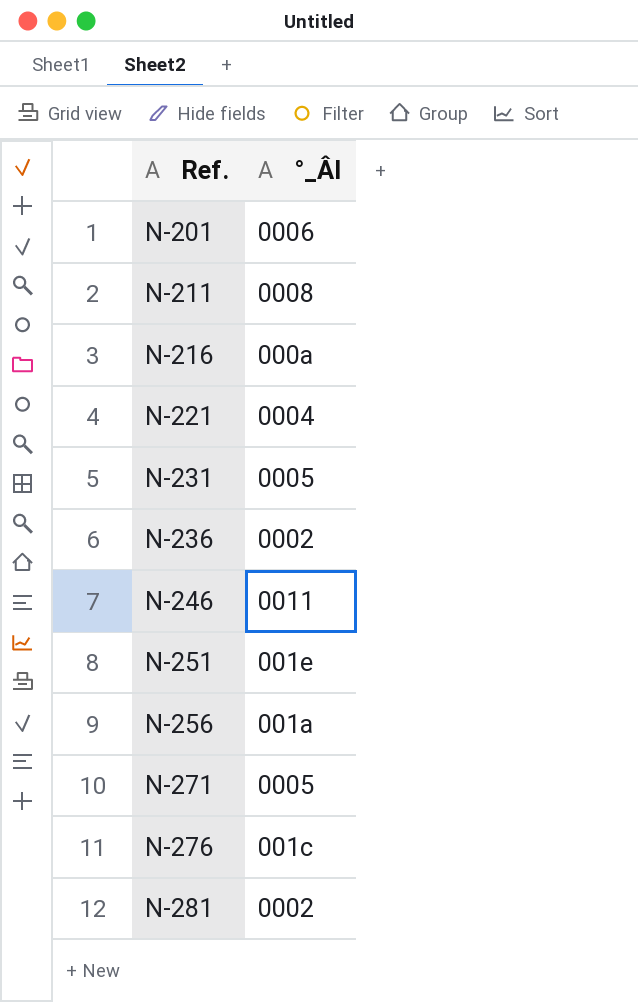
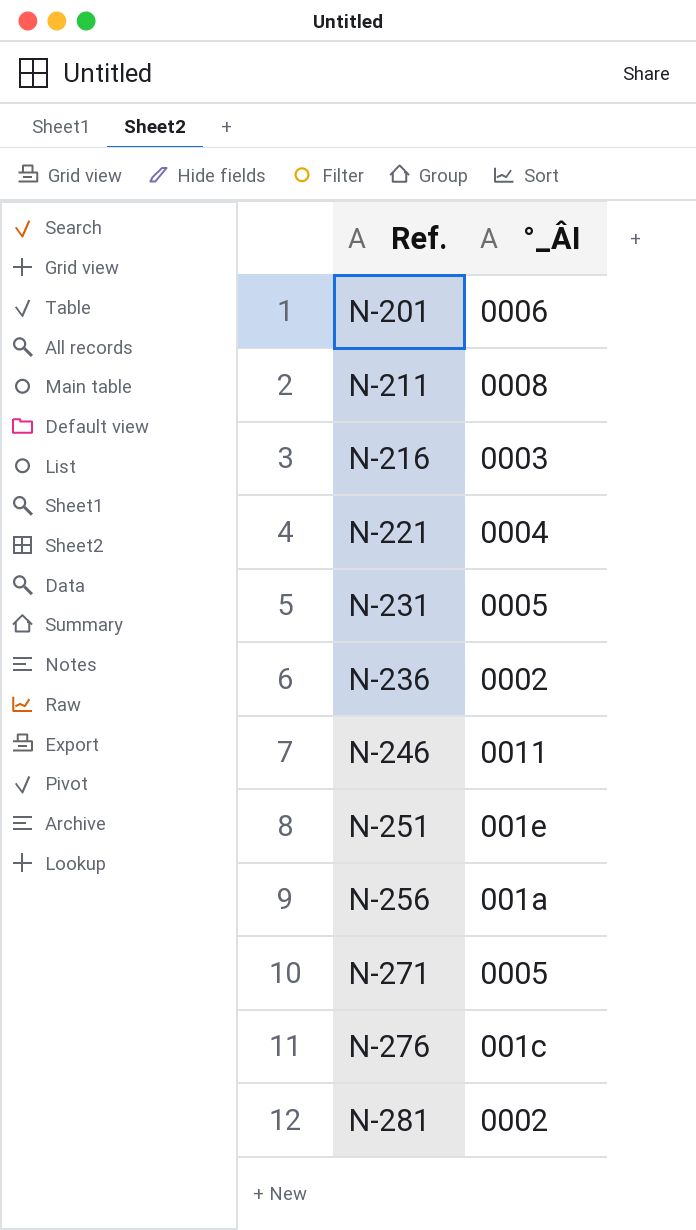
N-216 | °_ÂI: 000a -> 0003

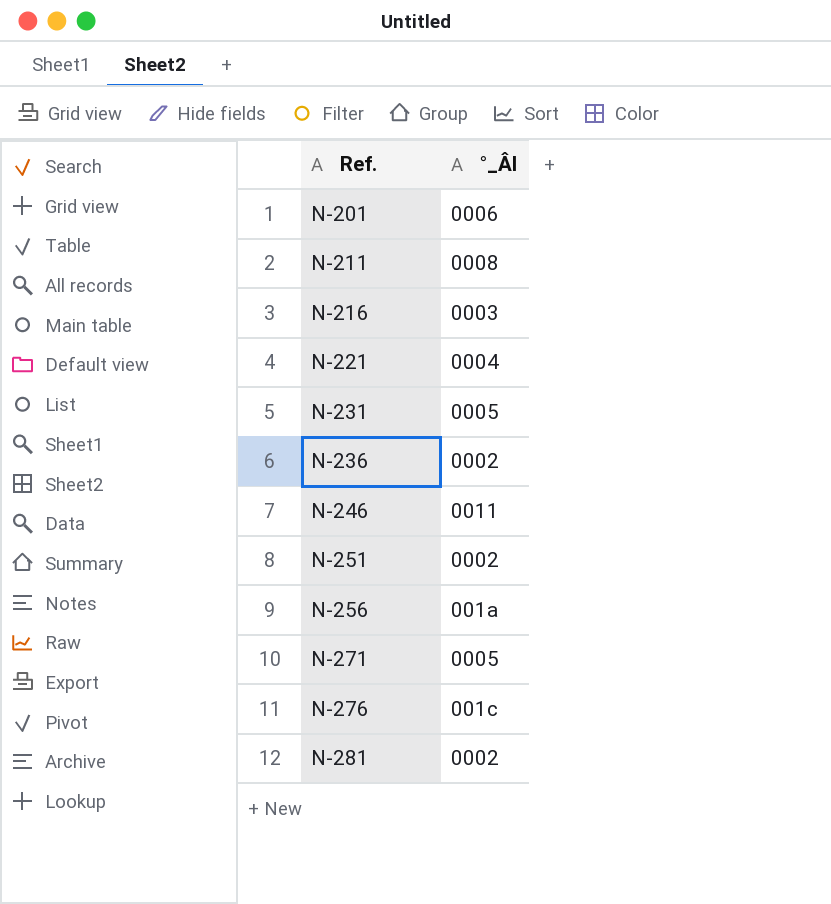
N-251 | °_ÂI: 001e -> 0002

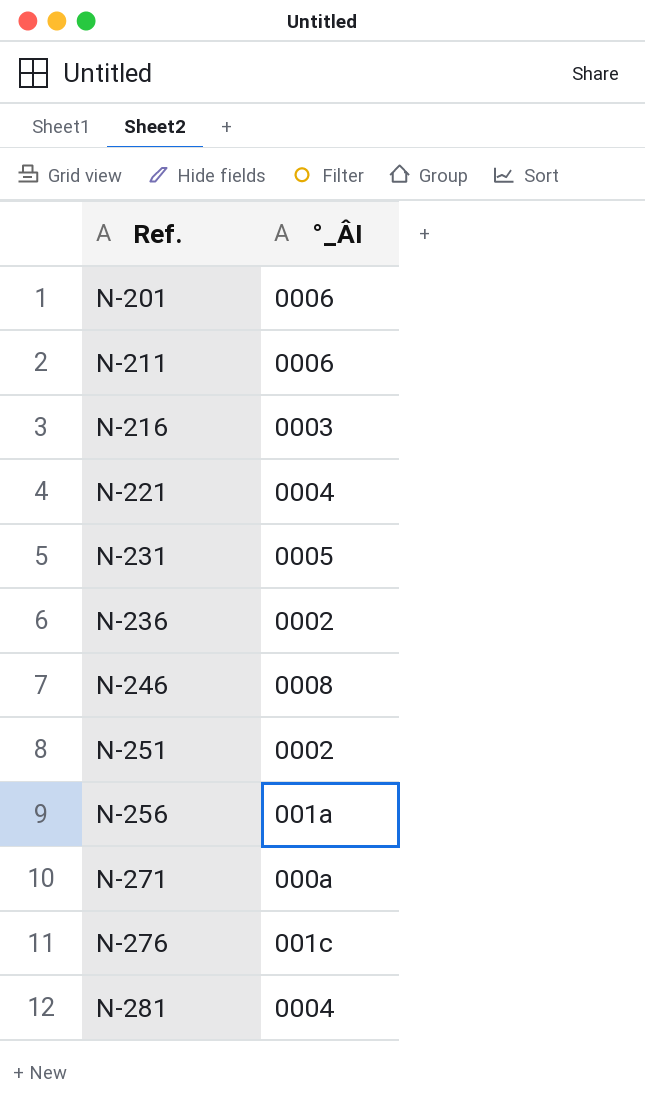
N-211 | °_ÂI: 0008 -> 0006
N-246 | °_ÂI: 0011 -> 0008
N-271 | °_ÂI: 0005 -> 000a
N-281 | °_ÂI: 0002 -> 0004

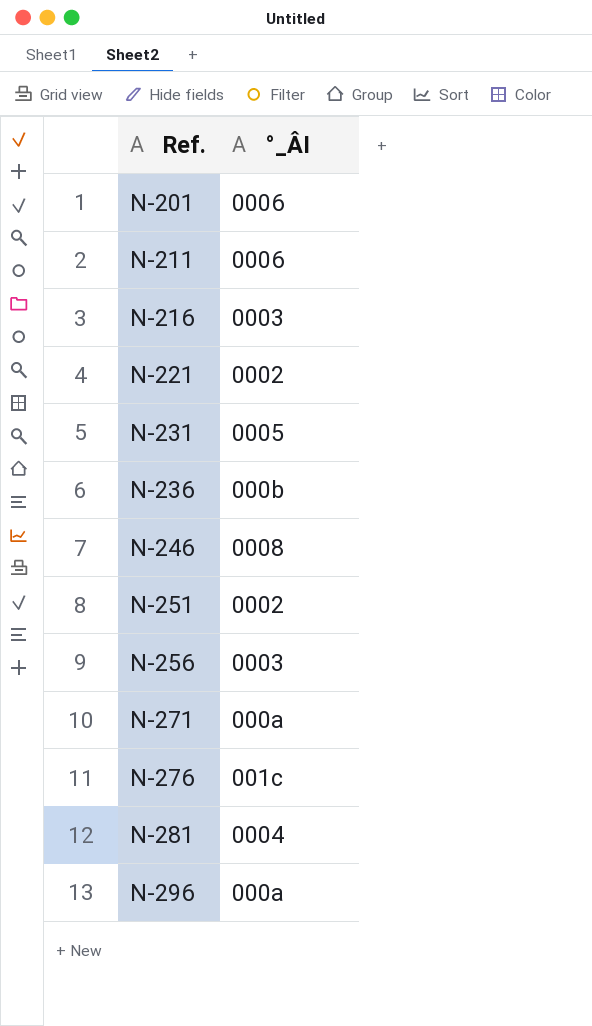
N-221 | °_ÂI: 0004 -> 0002
N-236 | °_ÂI: 0002 -> 000b
N-256 | °_ÂI: 001a -> 0003
row N-296: none -> 000a

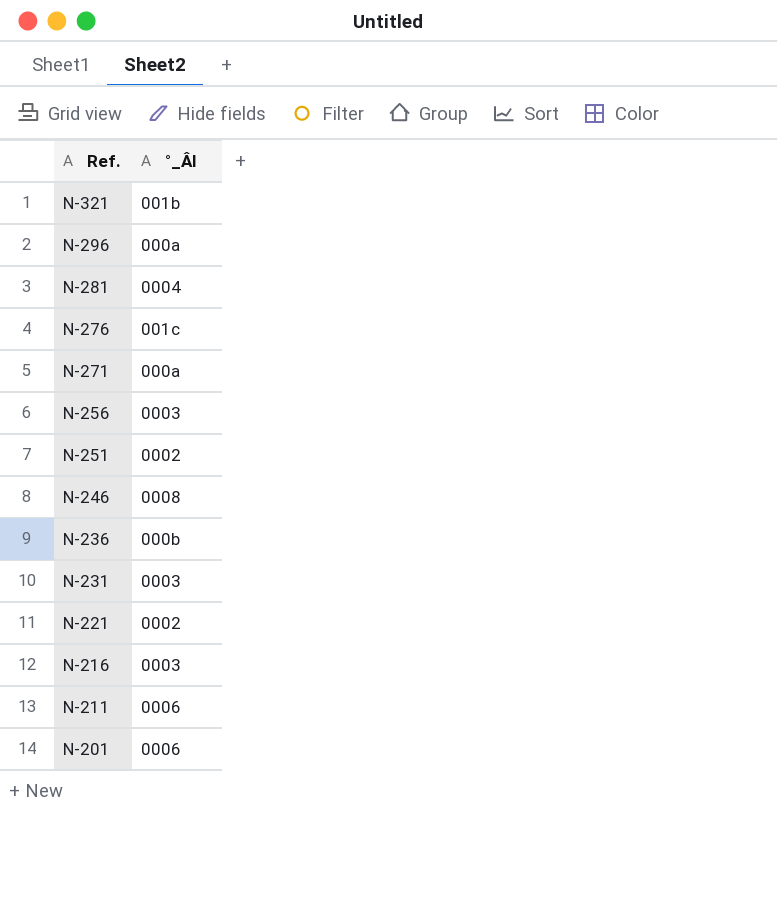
row order: Ref. ascending -> Ref. descending
row N-321: none -> 001b
N-231 | °_ÂI: 0005 -> 0003

